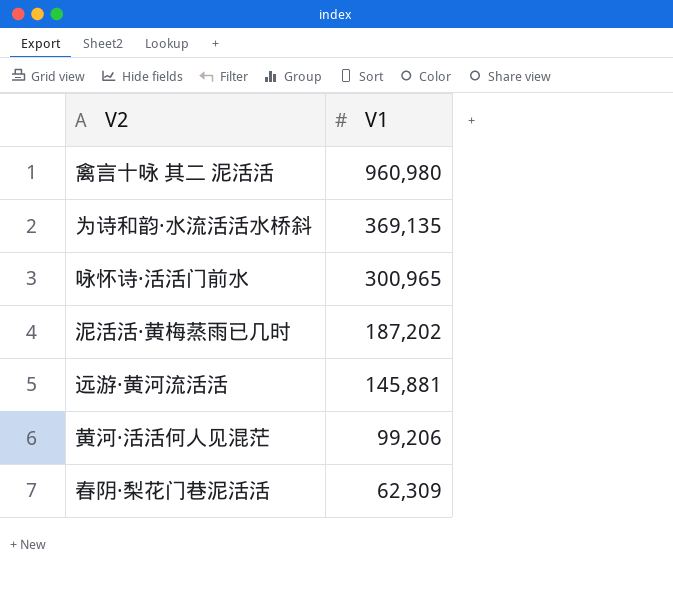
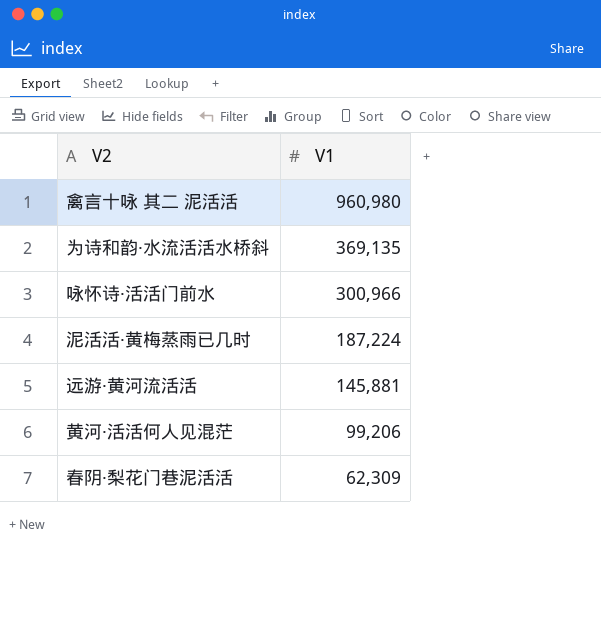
咏怀诗·活活门前水 | V1: 300,965 -> 300,966
泥活活·黄梅蒸雨已几时 | V1: 187,202 -> 187,224

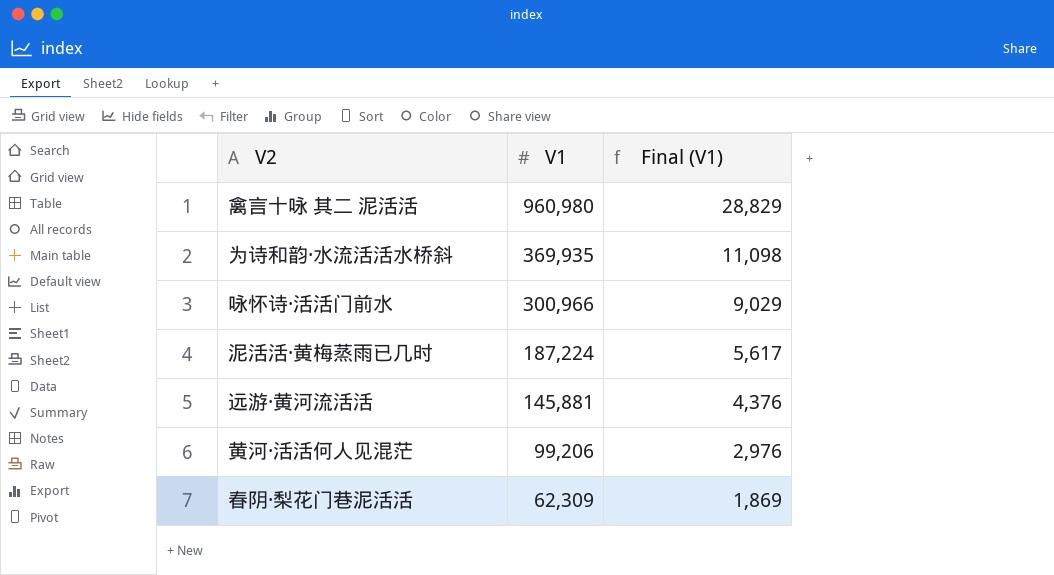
column Final (V1) | formula: none -> [V1] * 0.03
为诗和韵·水流活活水桥斜 | V1: 369,135 -> 369,935

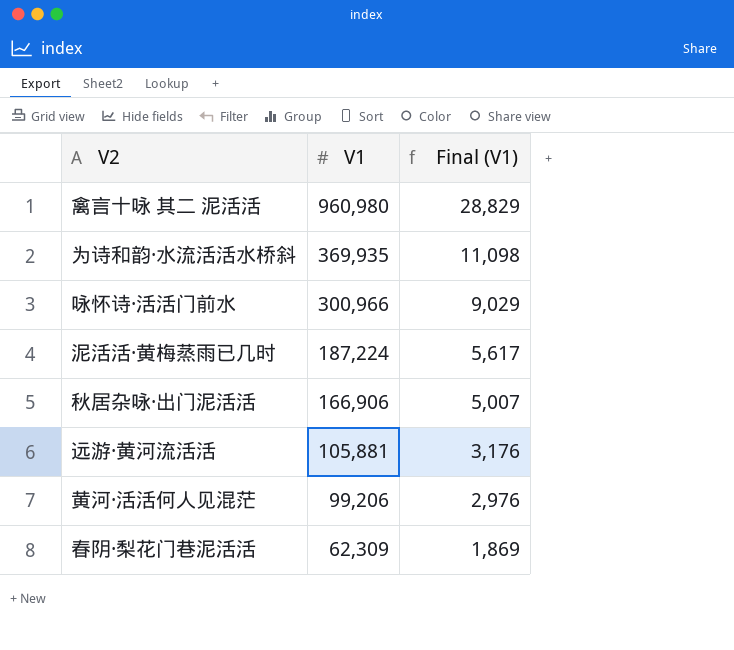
row 秋居杂咏·出门泥活活: none -> 166,906 | 5,007
远游·黄河流活活 | V1: 145,881 -> 105,881
远游·黄河流活活 | Final (V1): 4,376 -> 3,176

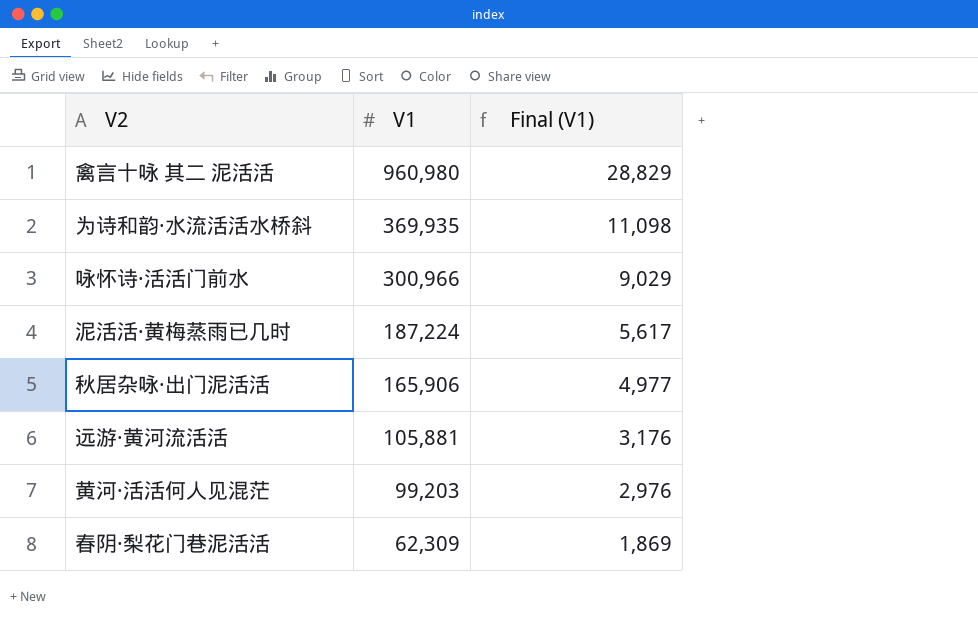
秋居杂咏·出门泥活活 | V1: 166,906 -> 165,906
秋居杂咏·出门泥活活 | Final (V1): 5,007 -> 4,977
黄河·活活何人见混茫 | V1: 99,206 -> 99,203

